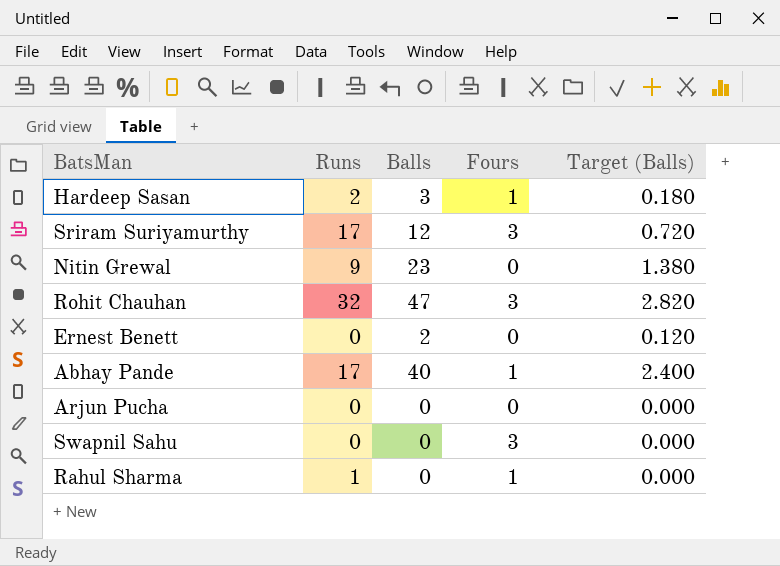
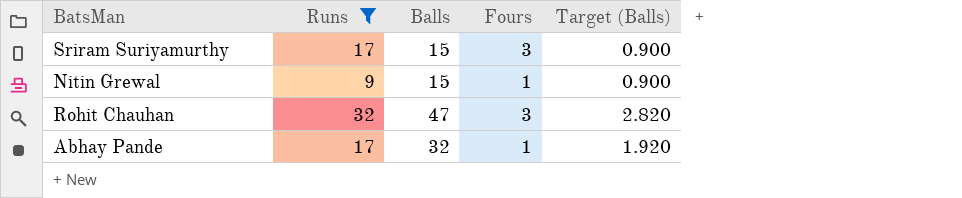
filter: none -> Runs >= 9
Sriram Suriyamurthy | Balls: 12 -> 15
Sriram Suriyamurthy | Target (Balls): 0.720 -> 0.900
Nitin Grewal | Balls: 23 -> 15
Nitin Grewal | Fours: 0 -> 1
Nitin Grewal | Target (Balls): 1.380 -> 0.900
Abhay Pande | Balls: 40 -> 32
Abhay Pande | Target (Balls): 2.400 -> 1.920

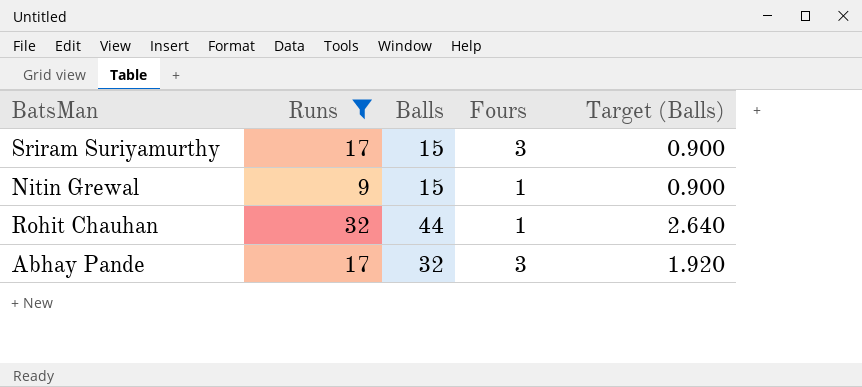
Rohit Chauhan | Balls: 47 -> 44
Rohit Chauhan | Fours: 3 -> 1
Rohit Chauhan | Target (Balls): 2.820 -> 2.640
Abhay Pande | Fours: 1 -> 3

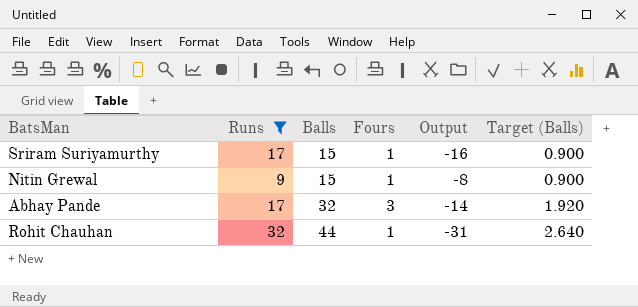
row order: none -> Balls ascending
column Output | formula: none -> [Fours] - [Runs]
Sriram Suriyamurthy | Fours: 3 -> 1

